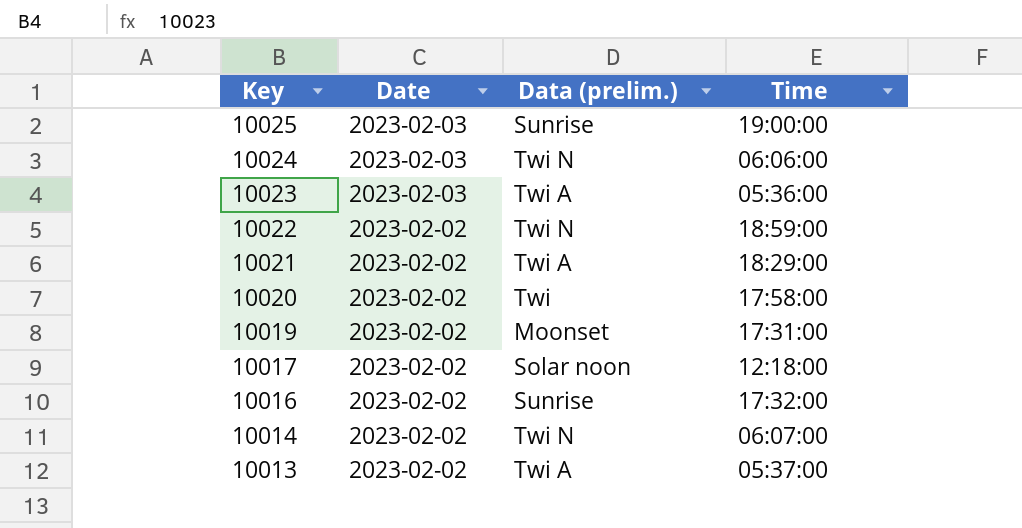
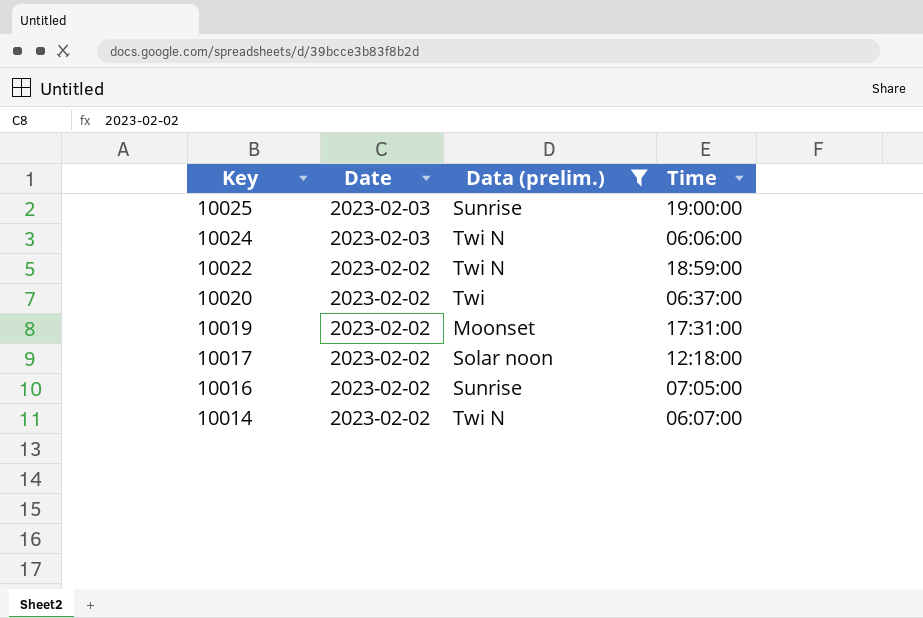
filter: none -> Data (prelim.) != Twi A
10020 | Time: 17:58:00 -> 06:37:00
10016 | Time: 17:32:00 -> 07:05:00

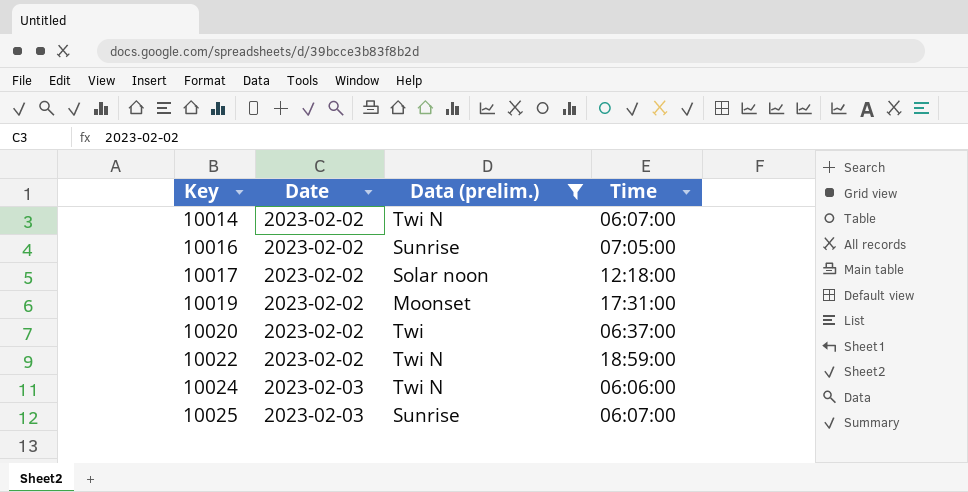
row order: Key descending -> Key ascending
10025 | Time: 19:00:00 -> 06:07:00

